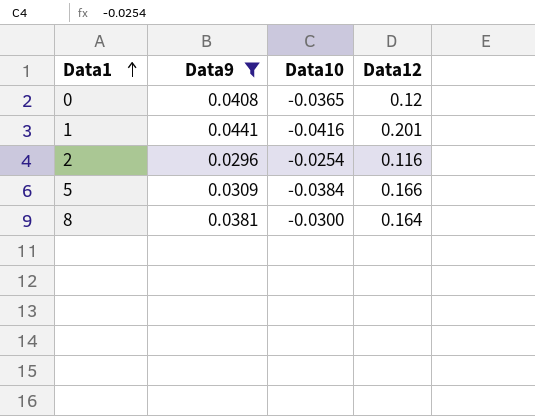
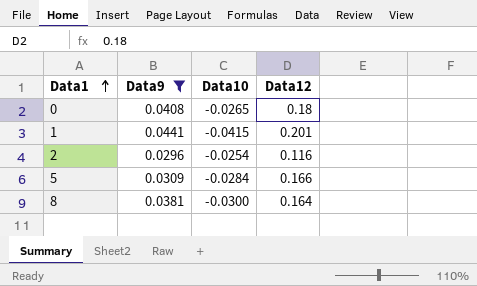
0 | Data10: -0.0365 -> -0.0265
0 | Data12: 0.12 -> 0.18
1 | Data10: -0.0416 -> -0.0415
5 | Data10: -0.0384 -> -0.0284

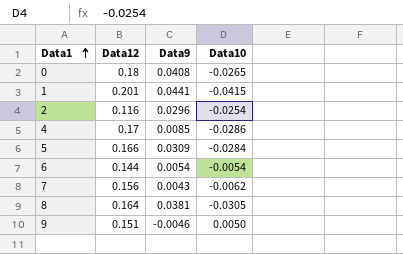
filter: Data9 >= 0.0296 -> none
column Data12 | position: 4 -> 2
8 | Data10: -0.0300 -> -0.0305

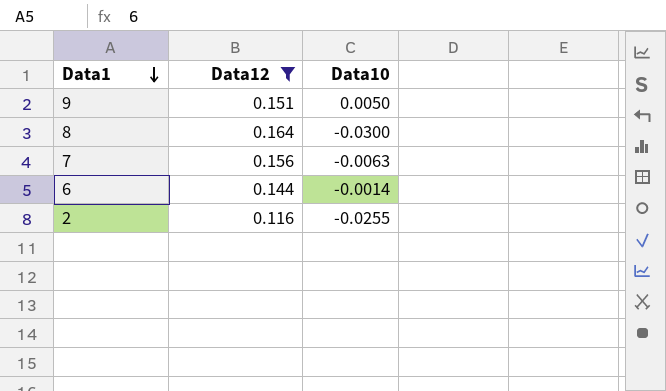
filter: none -> Data12 <= 0.164
row order: Data1 ascending -> Data1 descending
column Data9 | position: 3 -> none
8 | Data10: -0.0305 -> -0.0300
7 | Data10: -0.0062 -> -0.0063
6 | Data10: -0.0054 -> -0.0014
2 | Data10: -0.0254 -> -0.0255

